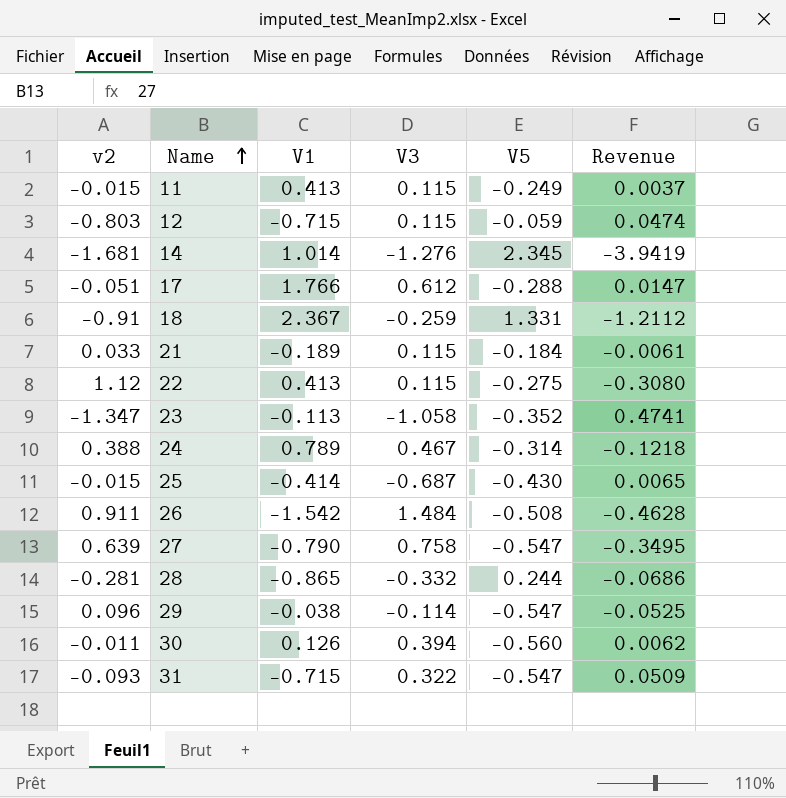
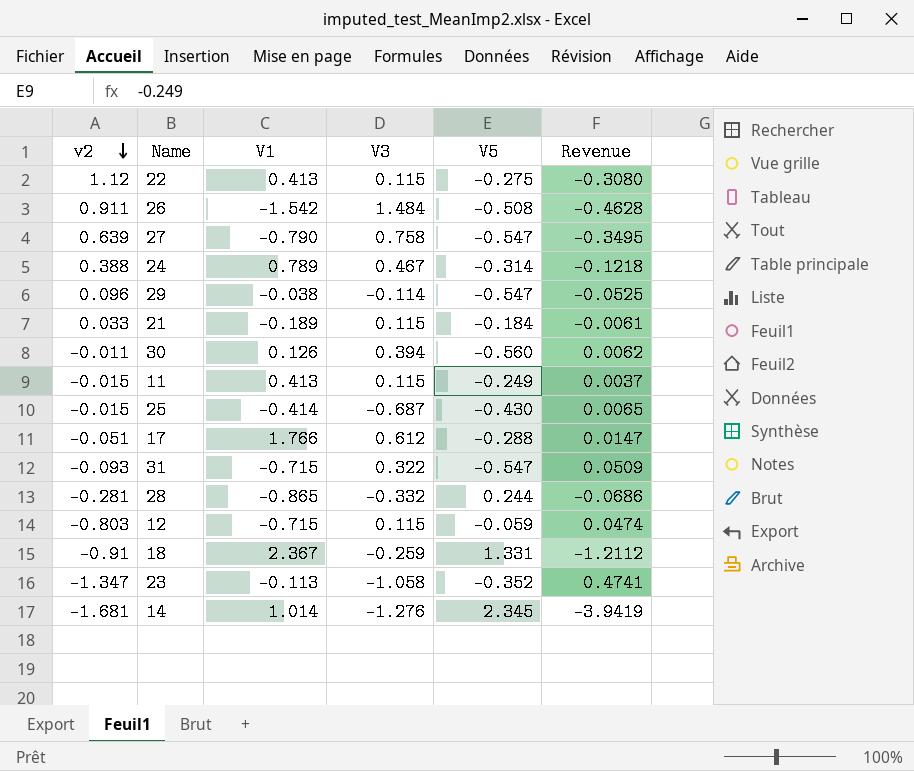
row order: Name ascending -> v2 descending

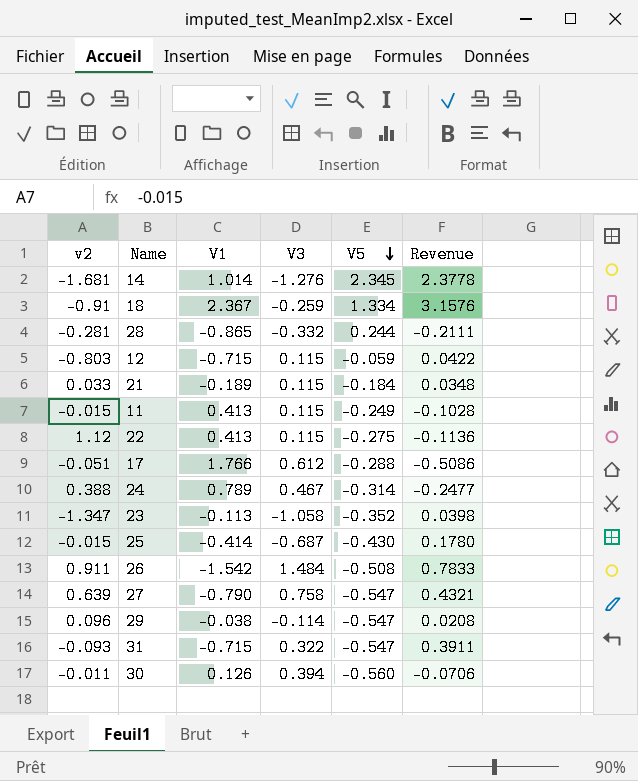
row order: v2 descending -> V5 descending
column Revenue | formula: [v2] * [V5] -> [V1] * [V5]
18 | V5: 1.331 -> 1.334

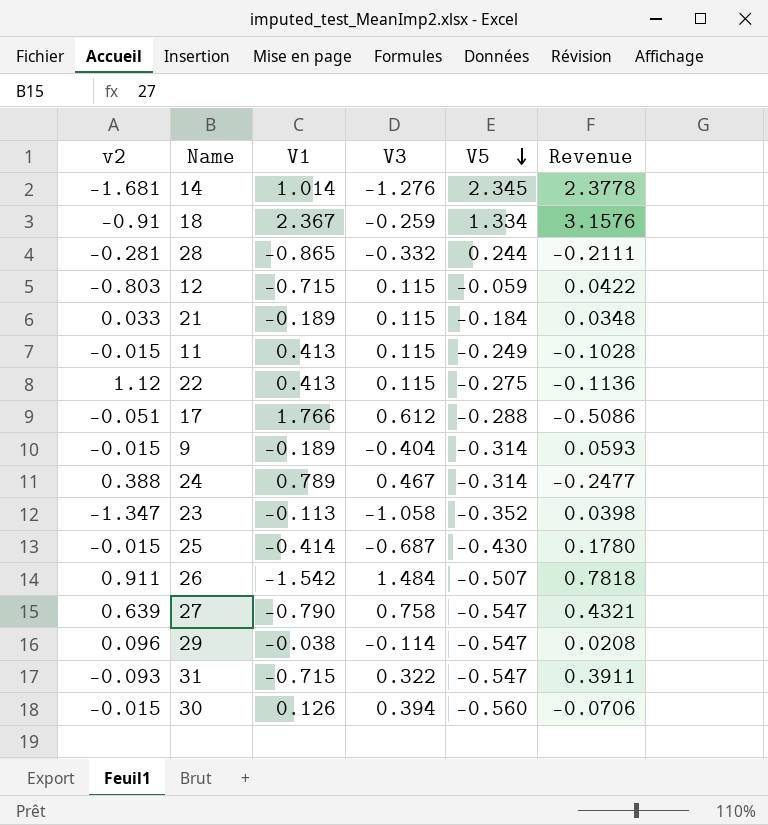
row 9: none -> -0.015 | -0.189 | -0.404 | -0.314 | 0.0593
26 | V5: -0.508 -> -0.507
26 | Revenue: 0.7833 -> 0.7818
30 | v2: -0.011 -> -0.015

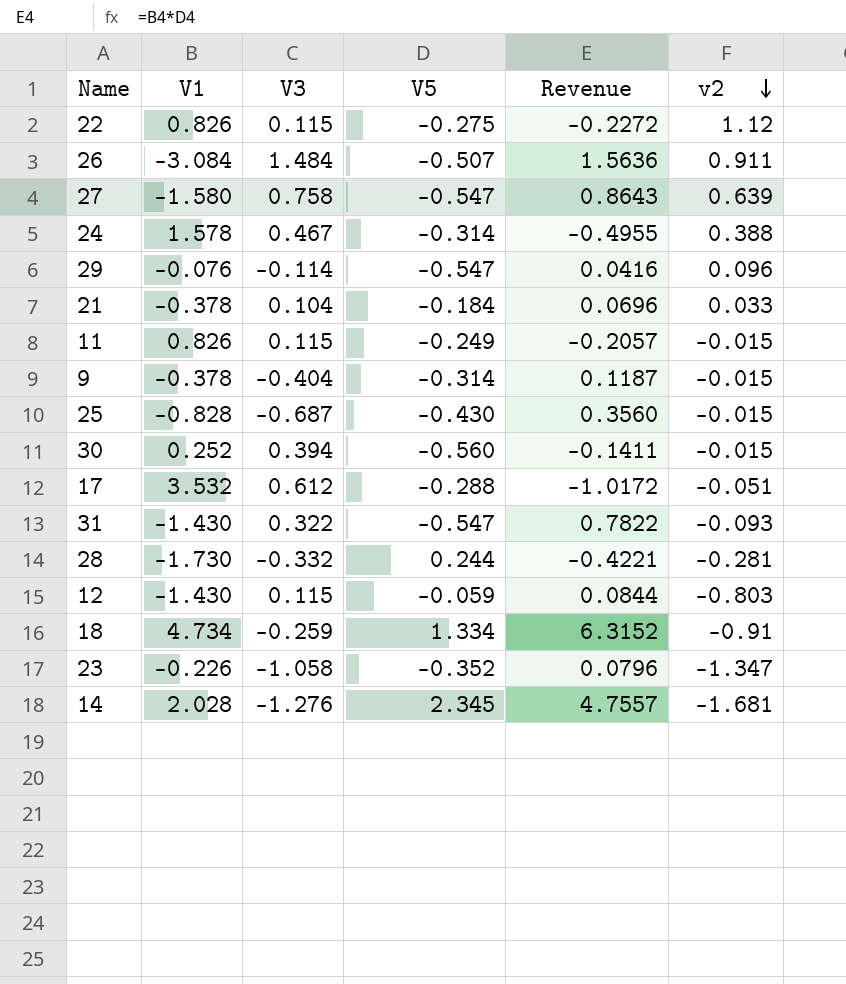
row order: V5 descending -> v2 descending
column v2 | position: 1 -> 6
22 | V1: 0.413 -> 0.826
22 | Revenue: -0.1136 -> -0.2272
26 | V1: -1.542 -> -3.084
26 | Revenue: 0.7818 -> 1.5636
27 | V1: -0.790 -> -1.580
27 | Revenue: 0.4321 -> 0.8643
24 | V1: 0.789 -> 1.578
24 | Revenue: -0.2477 -> -0.4955
29 | V1: -0.038 -> -0.076
29 | Revenue: 0.0208 -> 0.0416
21 | V1: -0.189 -> -0.378
21 | V3: 0.115 -> 0.104
21 | Revenue: 0.0348 -> 0.0696
11 | V1: 0.413 -> 0.826
11 | Revenue: -0.1028 -> -0.2057
9 | V1: -0.189 -> -0.378
9 | Revenue: 0.0593 -> 0.1187
25 | V1: -0.414 -> -0.828
25 | Revenue: 0.1780 -> 0.3560
30 | V1: 0.126 -> 0.252
30 | Revenue: -0.0706 -> -0.1411
17 | V1: 1.766 -> 3.532
17 | Revenue: -0.5086 -> -1.0172
31 | V1: -0.715 -> -1.430
31 | Revenue: 0.3911 -> 0.7822
28 | V1: -0.865 -> -1.730
28 | Revenue: -0.2111 -> -0.4221
12 | V1: -0.715 -> -1.430
12 | Revenue: 0.0422 -> 0.0844
18 | V1: 2.367 -> 4.734
18 | Revenue: 3.1576 -> 6.3152
23 | V1: -0.113 -> -0.226
23 | Revenue: 0.0398 -> 0.0796
14 | V1: 1.014 -> 2.028
14 | Revenue: 2.3778 -> 4.7557

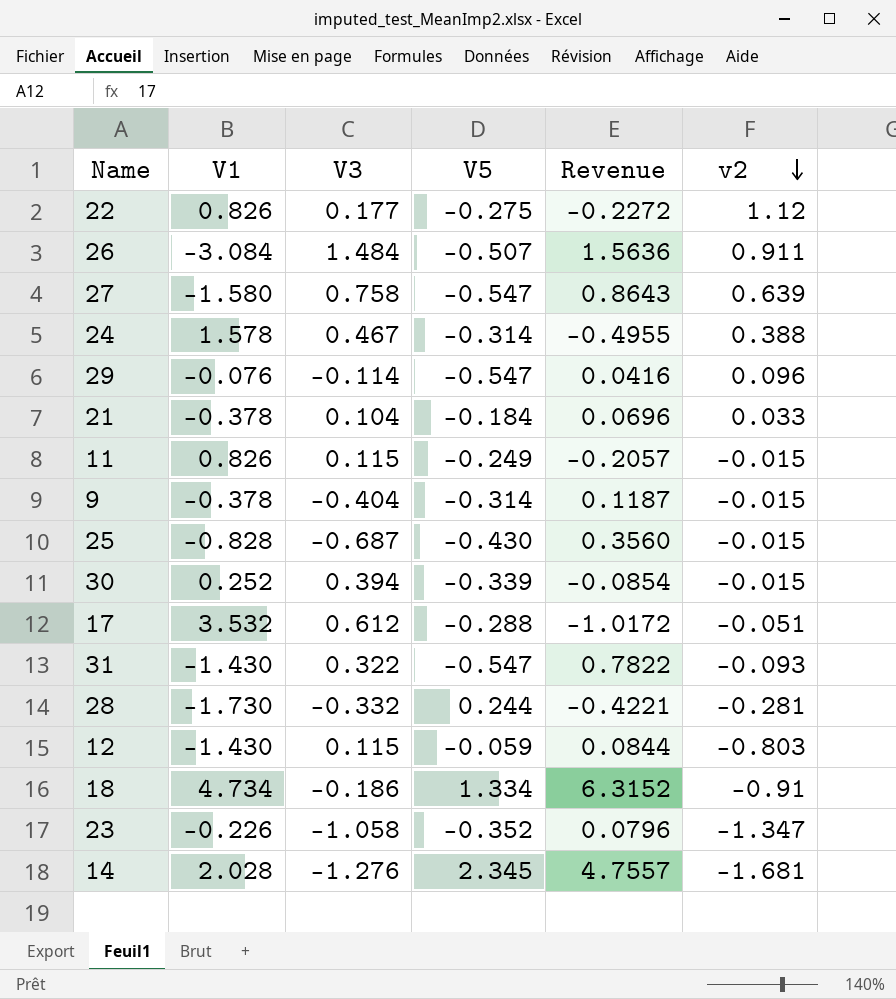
22 | V3: 0.115 -> 0.177
30 | V5: -0.560 -> -0.339
30 | Revenue: -0.1411 -> -0.0854
18 | V3: -0.259 -> -0.186

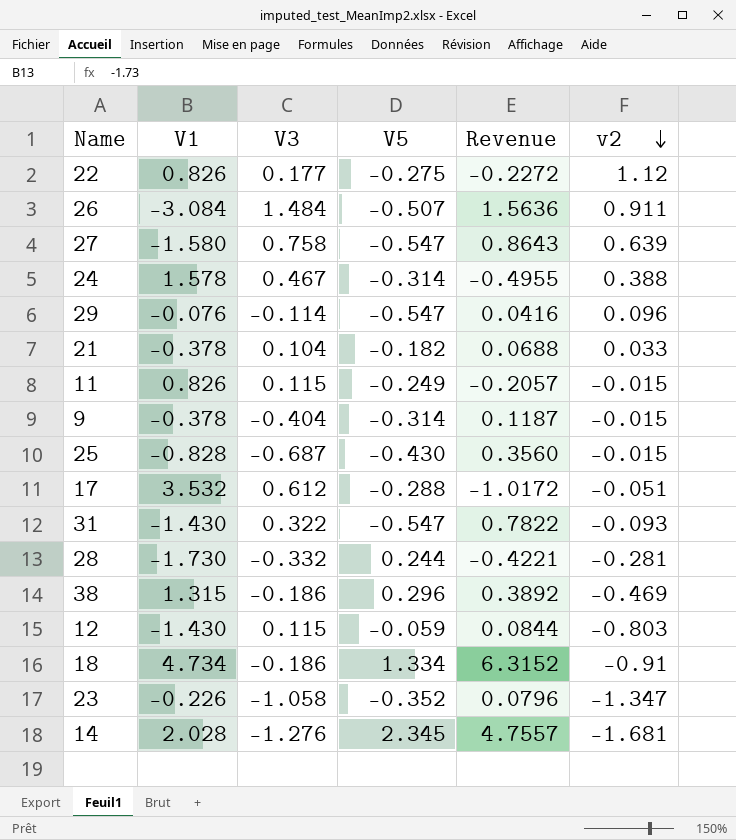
row 30: 0.252 | 0.394 | -0.339 | -0.0854 | -0.015 -> none
21 | V5: -0.184 -> -0.182
21 | Revenue: 0.0696 -> 0.0688
row 38: none -> 1.315 | -0.186 | 0.296 | 0.3892 | -0.469

